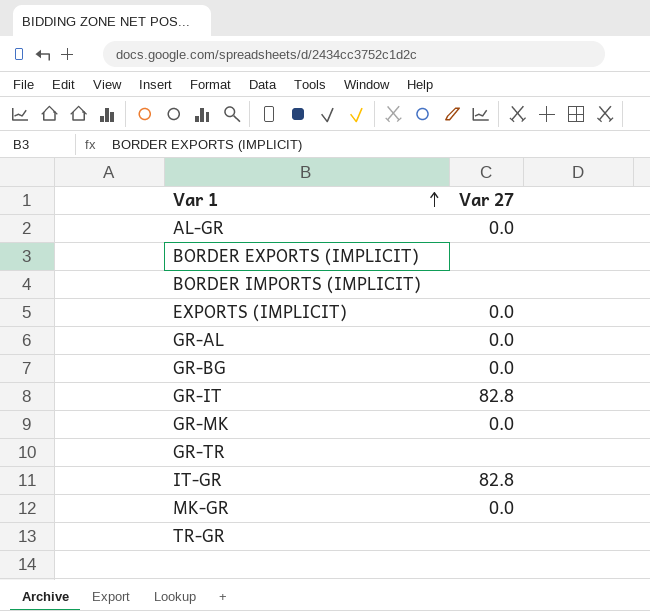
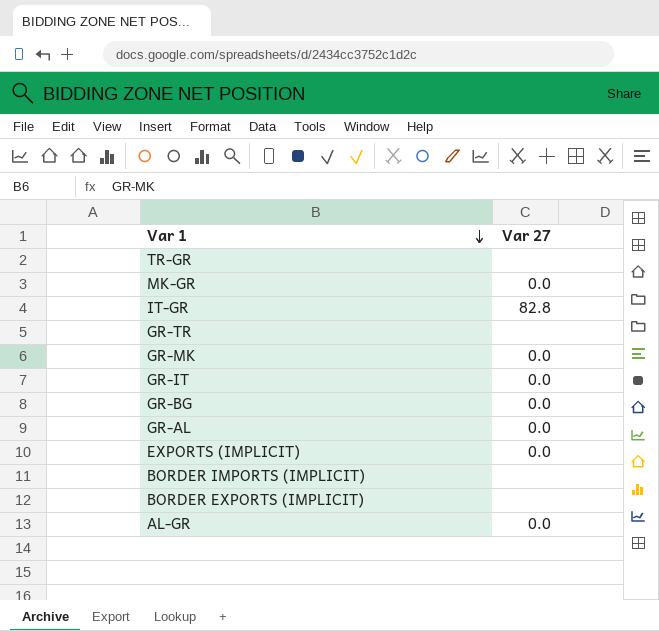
row order: Var 1 ascending -> Var 1 descending
GR-IT | Var 27: 82.8 -> 0.0

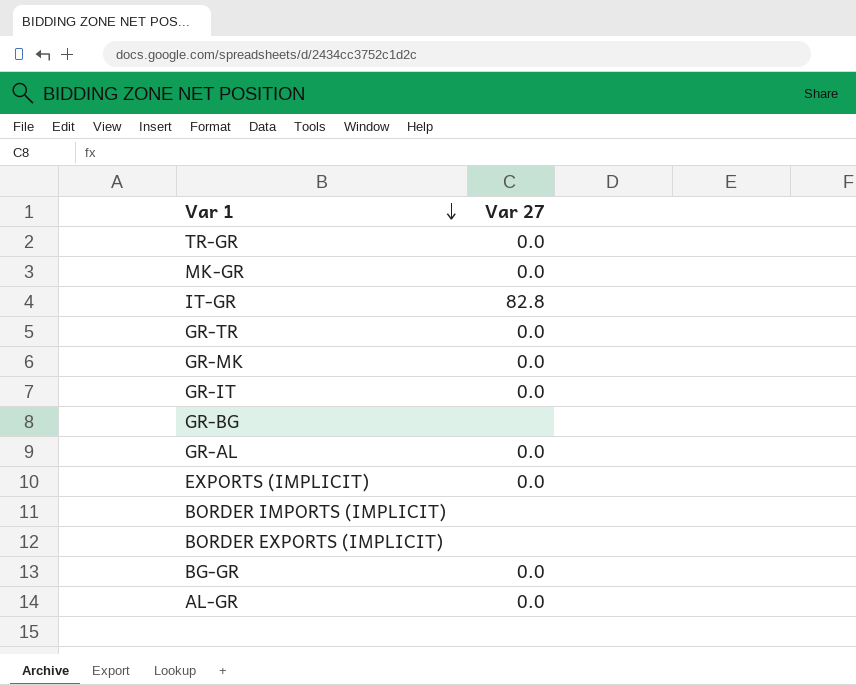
TR-GR | Var 27: none -> 0.0
GR-TR | Var 27: none -> 0.0
GR-BG | Var 27: 0.0 -> none
row BG-GR: none -> 0.0

